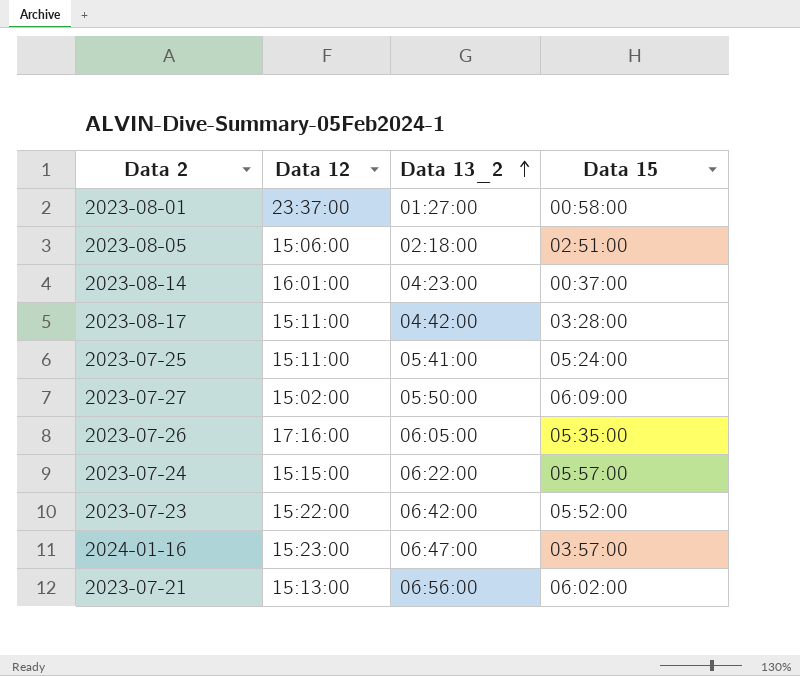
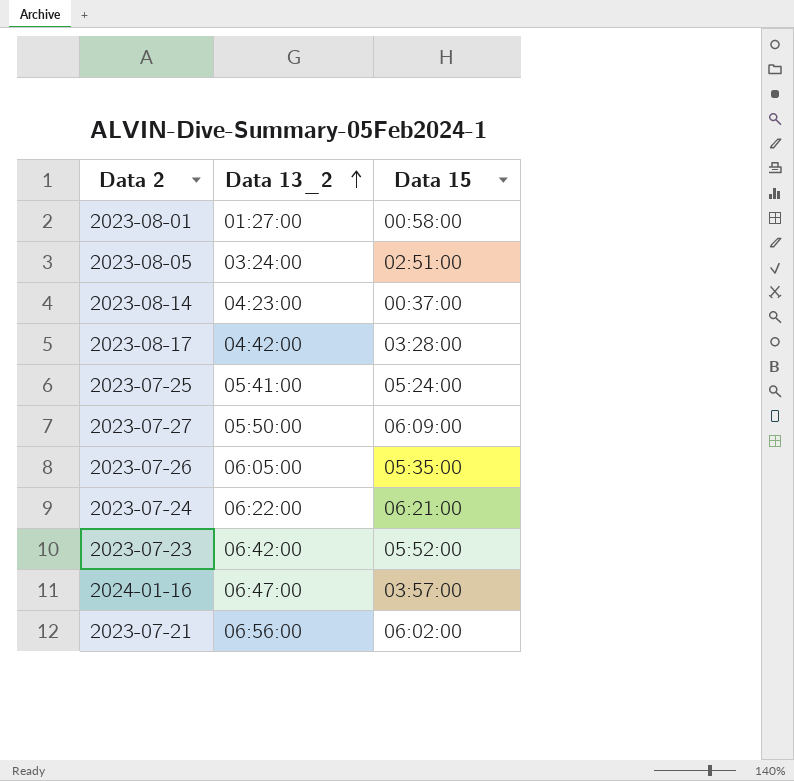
column Data 12 | position: 2 -> none
2023-08-05 | Data 13_2: 02:18:00 -> 03:24:00
2023-07-24 | Data 15: 05:57:00 -> 06:21:00

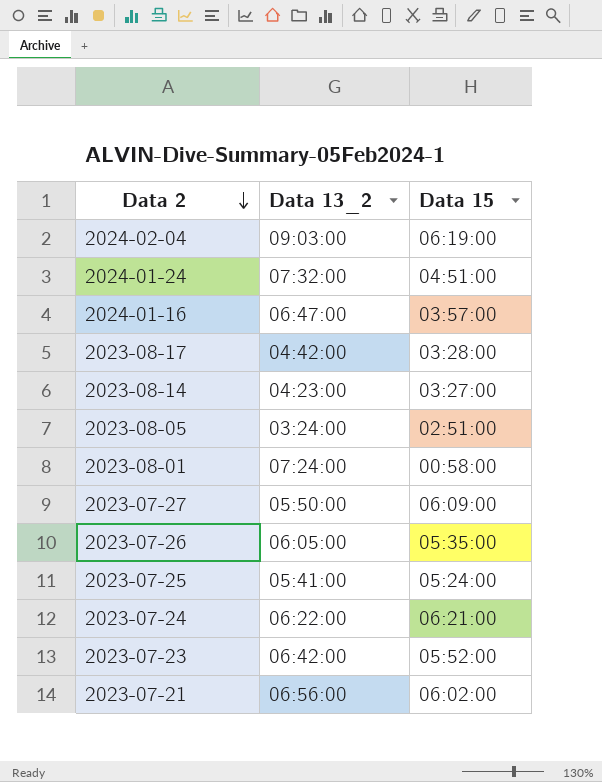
row order: Data 13_2 ascending -> Data 2 descending
row 2024-02-04: none -> 09:03:00 | 06:19:00
row 2024-01-24: none -> 07:32:00 | 04:51:00
2023-08-14 | Data 15: 00:37:00 -> 03:27:00
2023-08-01 | Data 13_2: 01:27:00 -> 07:24:00

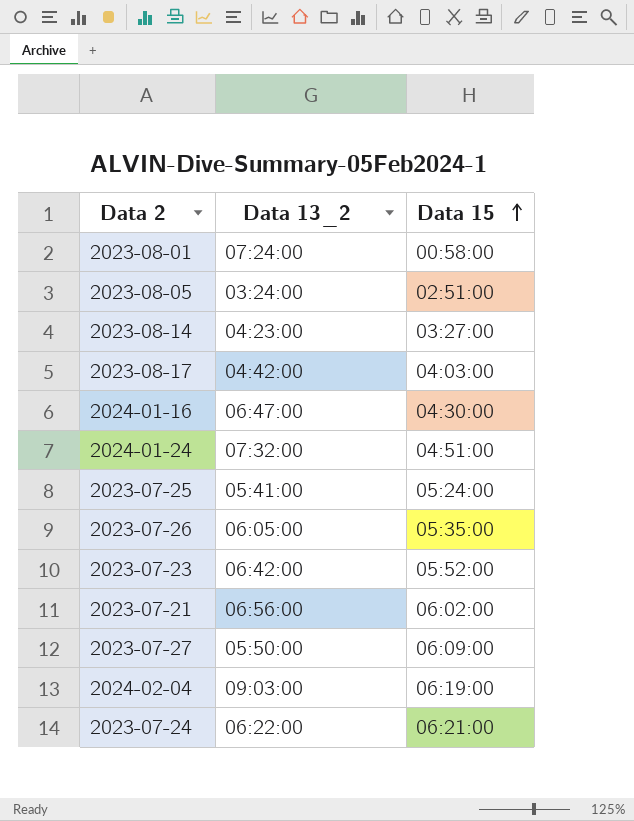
row order: Data 2 descending -> Data 15 ascending
2023-08-17 | Data 15: 03:28:00 -> 04:03:00
2024-01-16 | Data 15: 03:57:00 -> 04:30:00

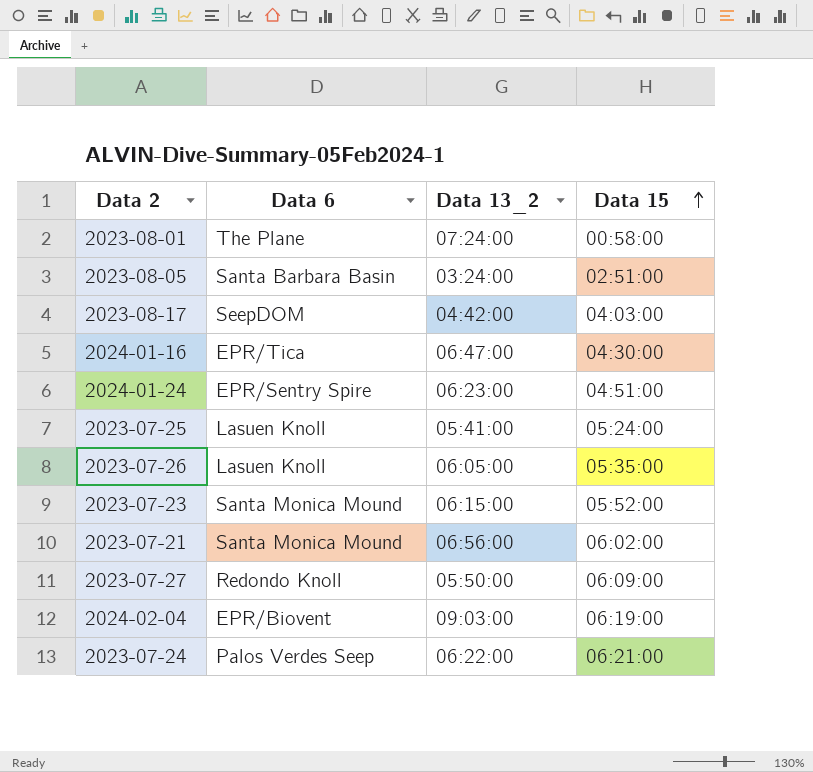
column Data 6 | position: none -> 2
row 2023-08-14: 04:23:00 | 03:27:00 -> none
2024-01-24 | Data 13_2: 07:32:00 -> 06:23:00
2023-07-23 | Data 13_2: 06:42:00 -> 06:15:00

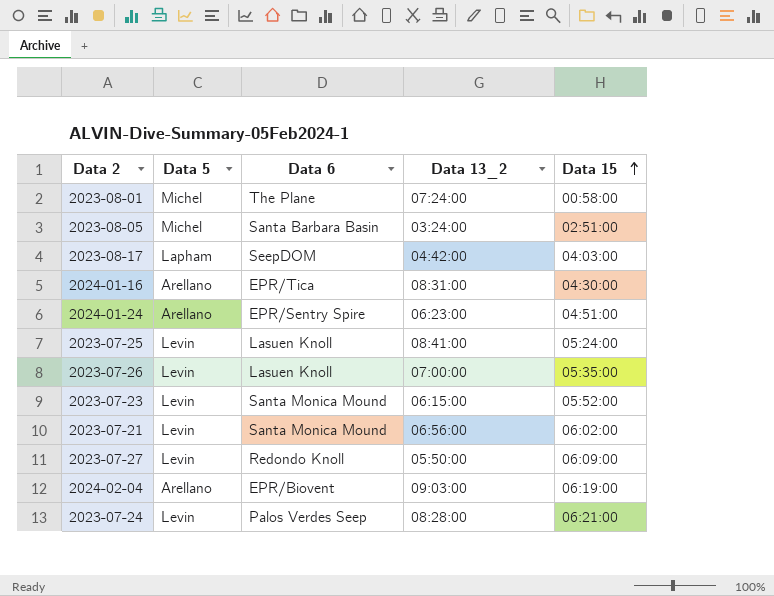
column Data 5 | position: none -> 2
2024-01-16 | Data 13_2: 06:47:00 -> 08:31:00
2023-07-25 | Data 13_2: 05:41:00 -> 08:41:00
2023-07-26 | Data 13_2: 06:05:00 -> 07:00:00
2023-07-24 | Data 13_2: 06:22:00 -> 08:28:00

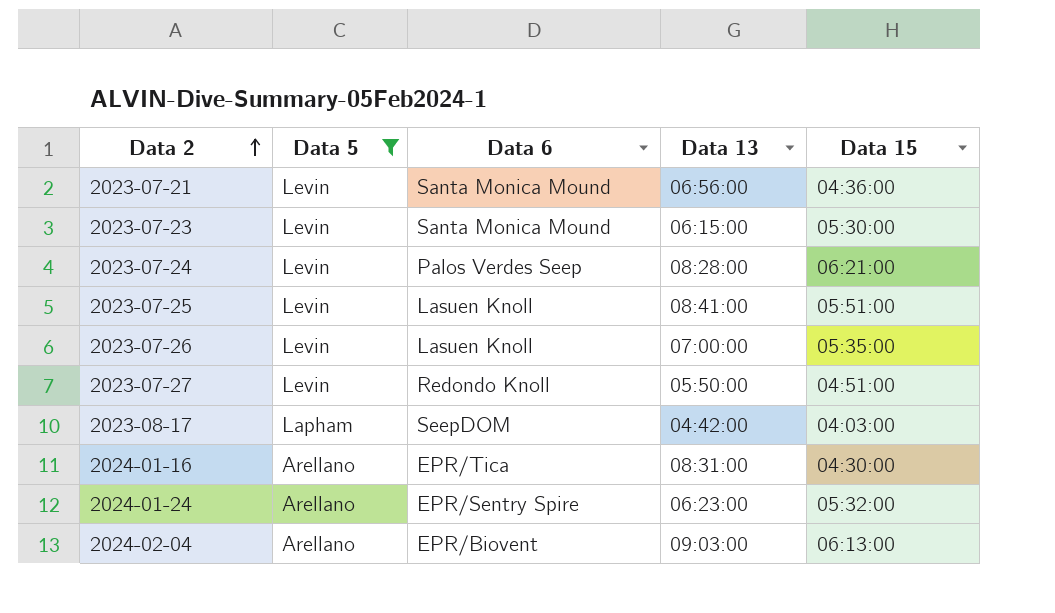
filter: none -> Data 5 != Michel
row order: Data 15 ascending -> Data 2 ascending
column name: Data 13_2 -> Data 13
2023-07-21 | Data 15: 06:02:00 -> 04:36:00
2023-07-23 | Data 15: 05:52:00 -> 05:30:00
2023-07-25 | Data 15: 05:24:00 -> 05:51:00
2023-07-27 | Data 15: 06:09:00 -> 04:51:00
2024-01-24 | Data 15: 04:51:00 -> 05:32:00
2024-02-04 | Data 15: 06:19:00 -> 06:13:00

